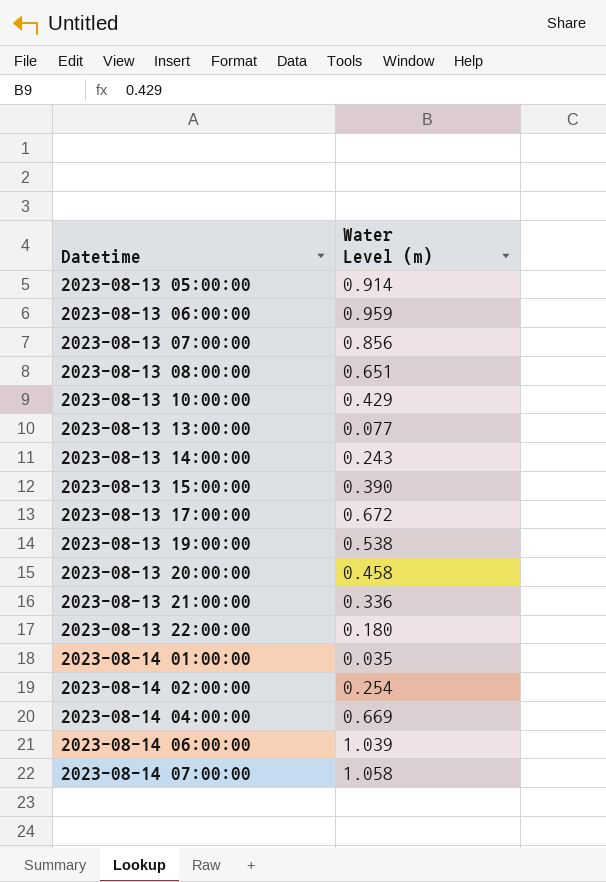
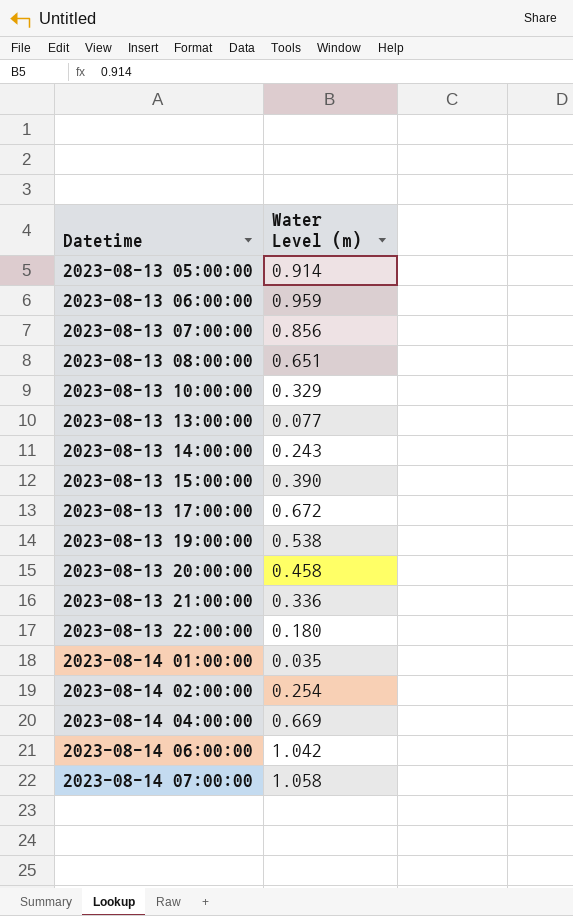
2023-08-13 10:00:00 | Water Level (m): 0.429 -> 0.329
2023-08-14 06:00:00 | Water Level (m): 1.039 -> 1.042

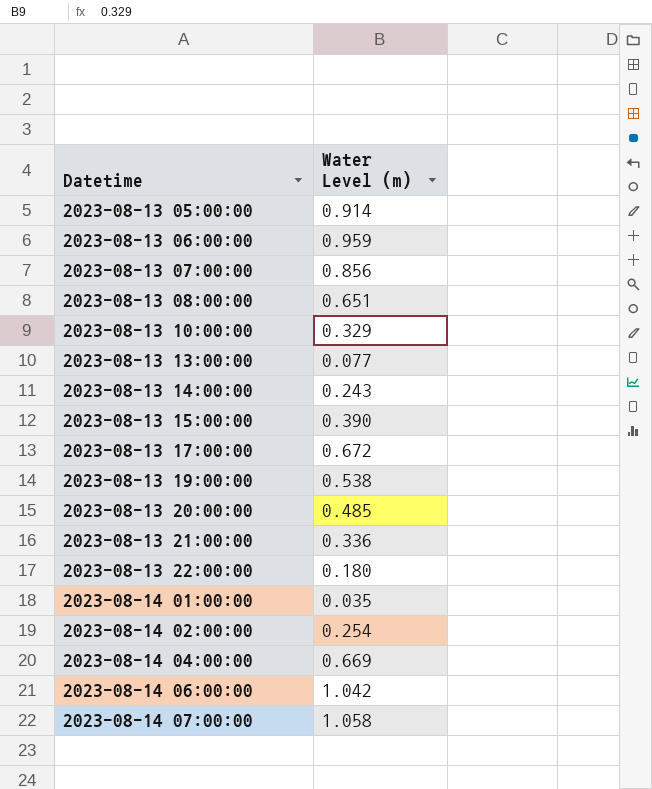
2023-08-13 20:00:00 | Water Level (m): 0.458 -> 0.485

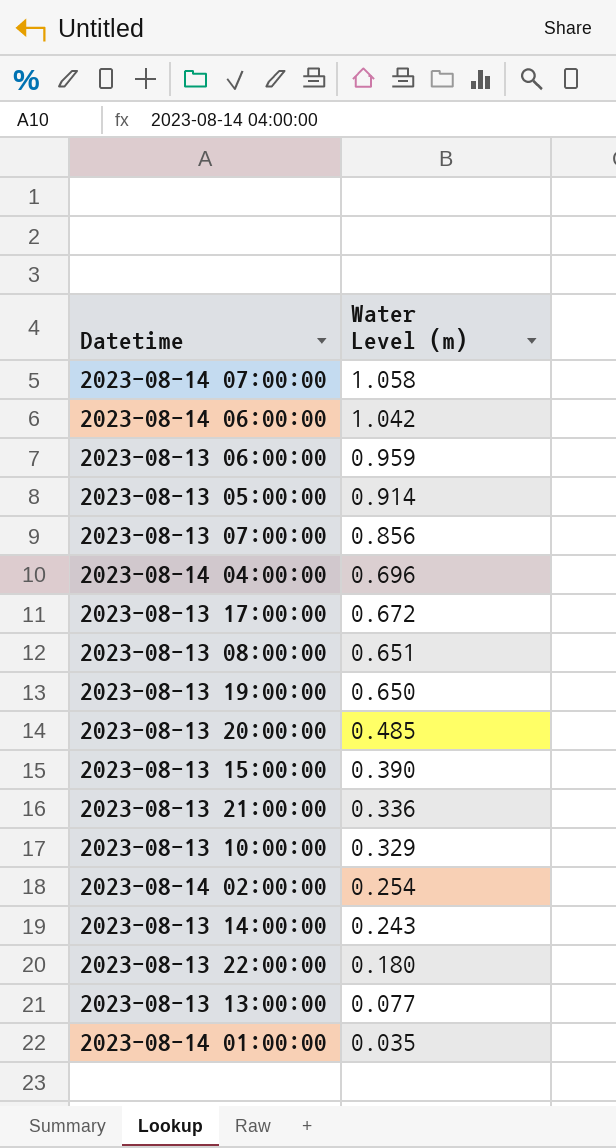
row order: Datetime ascending -> Water Level (m) descending
2023-08-14 04:00:00 | Water Level (m): 0.669 -> 0.696
2023-08-13 19:00:00 | Water Level (m): 0.538 -> 0.650

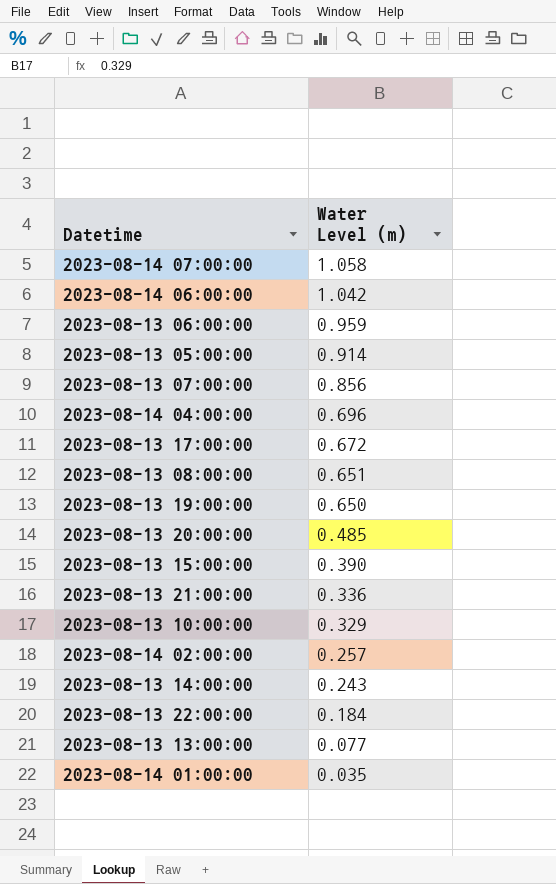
2023-08-14 02:00:00 | Water Level (m): 0.254 -> 0.257
2023-08-13 22:00:00 | Water Level (m): 0.180 -> 0.184

